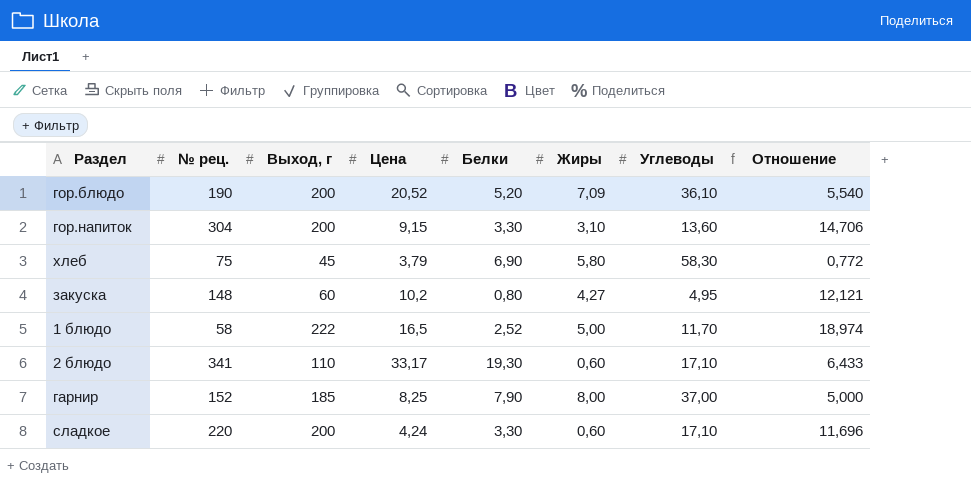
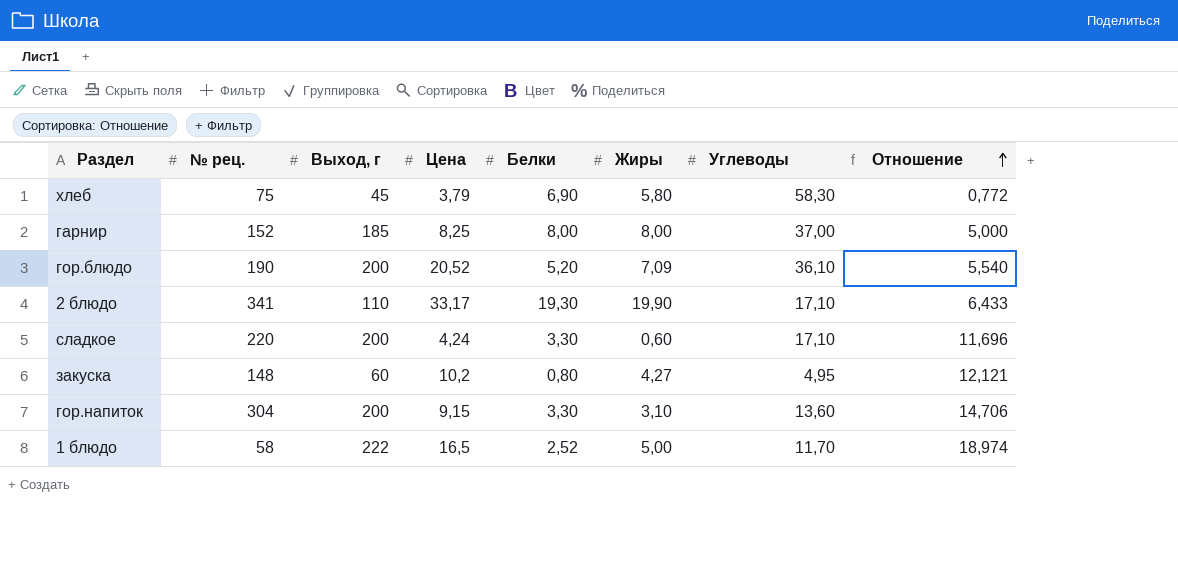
row order: none -> Отношение ascending
гарнир | Белки: 7,90 -> 8,00
2 блюдо | Жиры: 0,60 -> 19,90

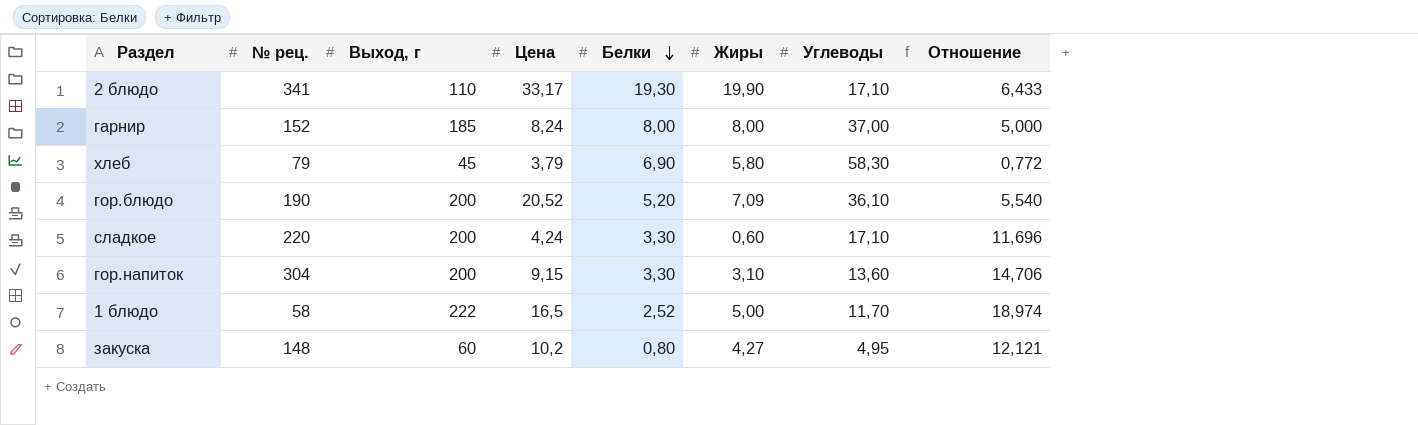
row order: Отношение ascending -> Белки descending
гарнир | Цена: 8,25 -> 8,24
хлеб | № рец.: 75 -> 79

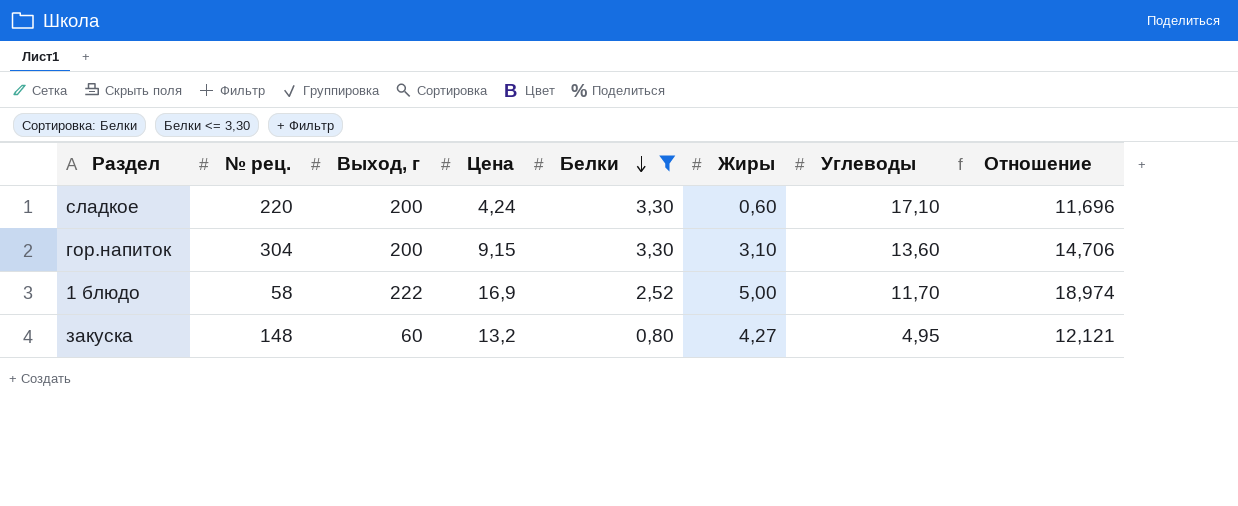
filter: none -> Белки <= 3,30
1 блюдо | Цена: 16,5 -> 16,9
закуска | Цена: 10,2 -> 13,2

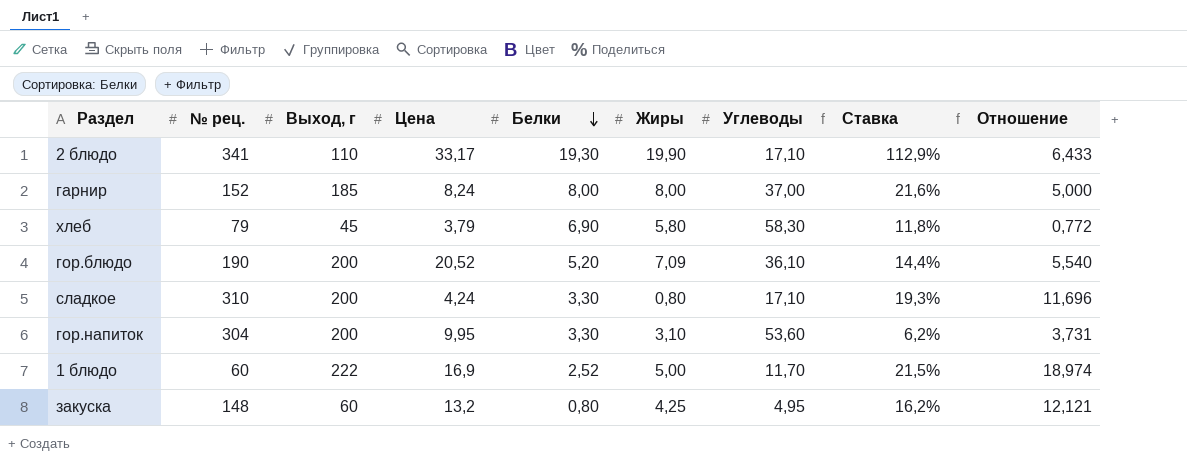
filter: Белки <= 3,30 -> none
column Ставка | formula: none -> [Белки] / [Углеводы]
сладкое | № рец.: 220 -> 310
сладкое | Жиры: 0,60 -> 0,80
гор.напиток | Цена: 9,15 -> 9,95
гор.напиток | Углеводы: 13,60 -> 53,60
гор.напиток | Отношение: 14,706 -> 3,731
1 блюдо | № рец.: 58 -> 60
закуска | Жиры: 4,27 -> 4,25

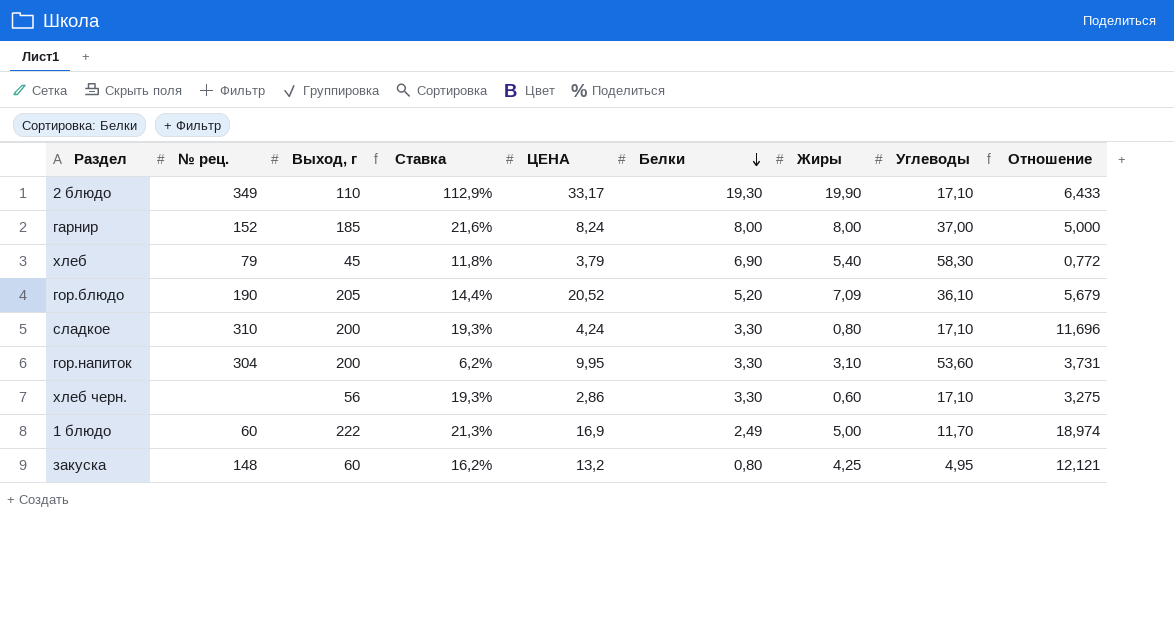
column Ставка | position: 8 -> 4
column name: Цена -> ЦЕНА
2 блюдо | № рец.: 341 -> 349
хлеб | Жиры: 5,80 -> 5,40
гор.блюдо | Выход, г: 200 -> 205
гор.блюдо | Отношение: 5,540 -> 5,679
row хлеб черн.: none -> none | 56 | 19,3% | 2,86 | 3,30 | 0,60 | 17,10 | 3,275
1 блюдо | Ставка: 21,5% -> 21,3%
1 блюдо | Белки: 2,52 -> 2,49

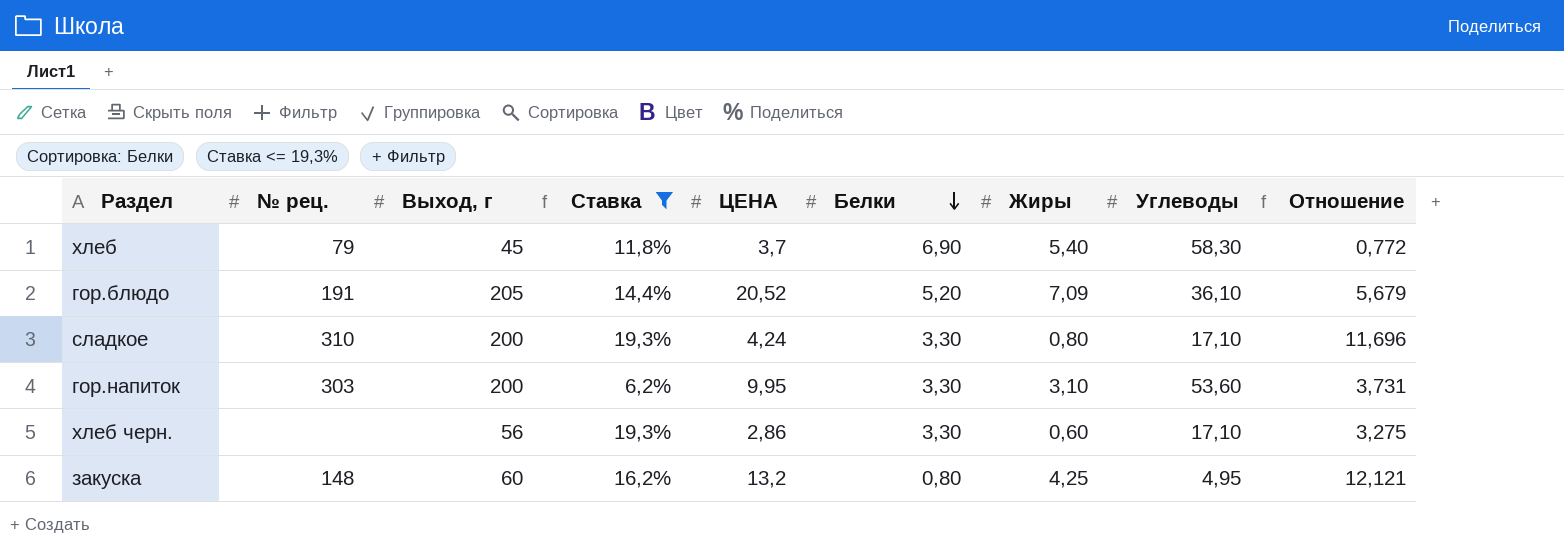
filter: none -> Ставка <= 19,3%
хлеб | ЦЕНА: 3,79 -> 3,7
гор.блюдо | № рец.: 190 -> 191
гор.напиток | № рец.: 304 -> 303

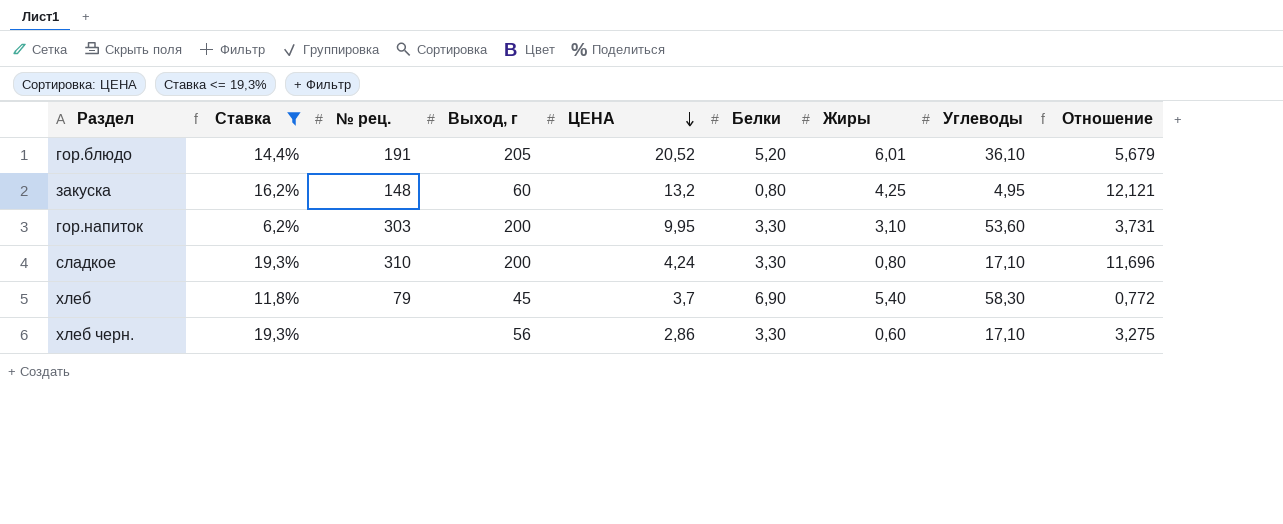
row order: Белки descending -> ЦЕНА descending
column Ставка | position: 4 -> 2
гор.блюдо | Жиры: 7,09 -> 6,01

